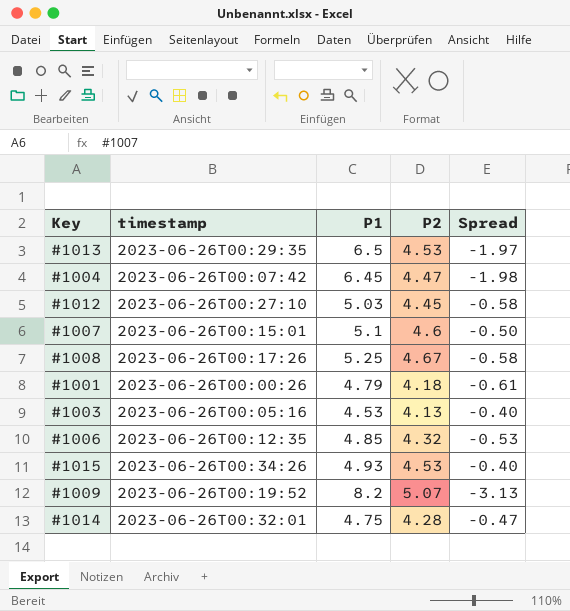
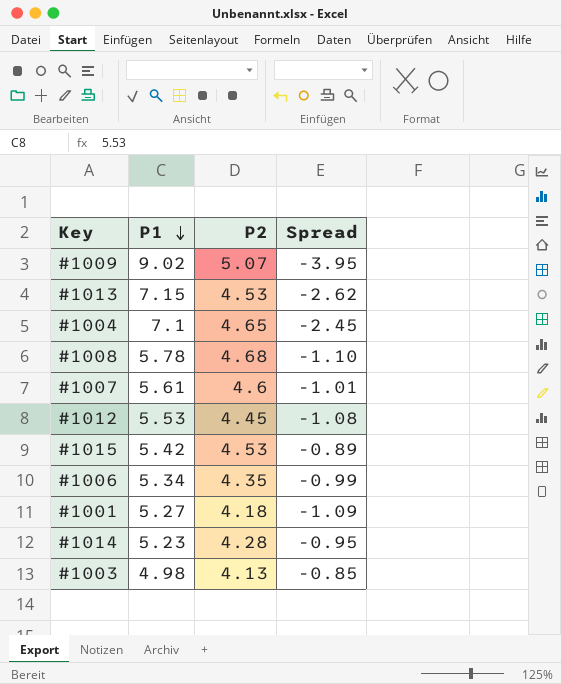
row order: none -> P1 descending
column timestamp | position: 2 -> none
#1009 | P1: 8.2 -> 9.02
#1009 | Spread: -3.13 -> -3.95
#1013 | P1: 6.5 -> 7.15
#1013 | Spread: -1.97 -> -2.62
#1004 | P1: 6.45 -> 7.1
#1004 | P2: 4.47 -> 4.65
#1004 | Spread: -1.98 -> -2.45
#1008 | P1: 5.25 -> 5.78
#1008 | P2: 4.67 -> 4.68
#1008 | Spread: -0.58 -> -1.10
#1007 | P1: 5.1 -> 5.61
#1007 | Spread: -0.50 -> -1.01
#1012 | P1: 5.03 -> 5.53
#1012 | Spread: -0.58 -> -1.08
#1015 | P1: 4.93 -> 5.42
#1015 | Spread: -0.40 -> -0.89
#1006 | P1: 4.85 -> 5.34
#1006 | P2: 4.32 -> 4.35
#1006 | Spread: -0.53 -> -0.99
#1001 | P1: 4.79 -> 5.27
#1001 | Spread: -0.61 -> -1.09
#1014 | P1: 4.75 -> 5.23
#1014 | Spread: -0.47 -> -0.95
#1003 | P1: 4.53 -> 4.98
#1003 | Spread: -0.40 -> -0.85

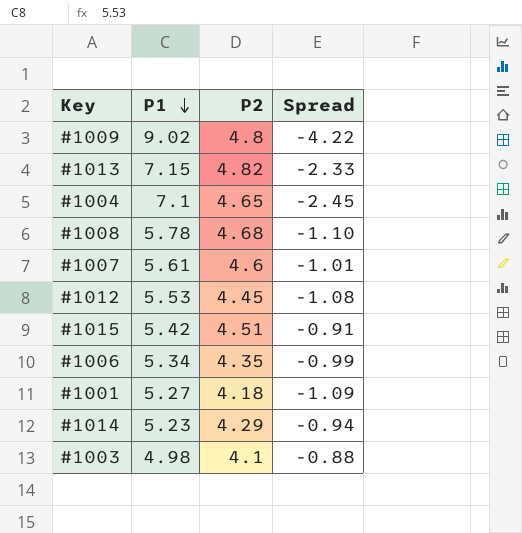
#1009 | P2: 5.07 -> 4.8
#1009 | Spread: -3.95 -> -4.22
#1013 | P2: 4.53 -> 4.82
#1013 | Spread: -2.62 -> -2.33
#1015 | P2: 4.53 -> 4.51
#1015 | Spread: -0.89 -> -0.91
#1014 | P2: 4.28 -> 4.29
#1014 | Spread: -0.95 -> -0.94
#1003 | P2: 4.13 -> 4.1
#1003 | Spread: -0.85 -> -0.88

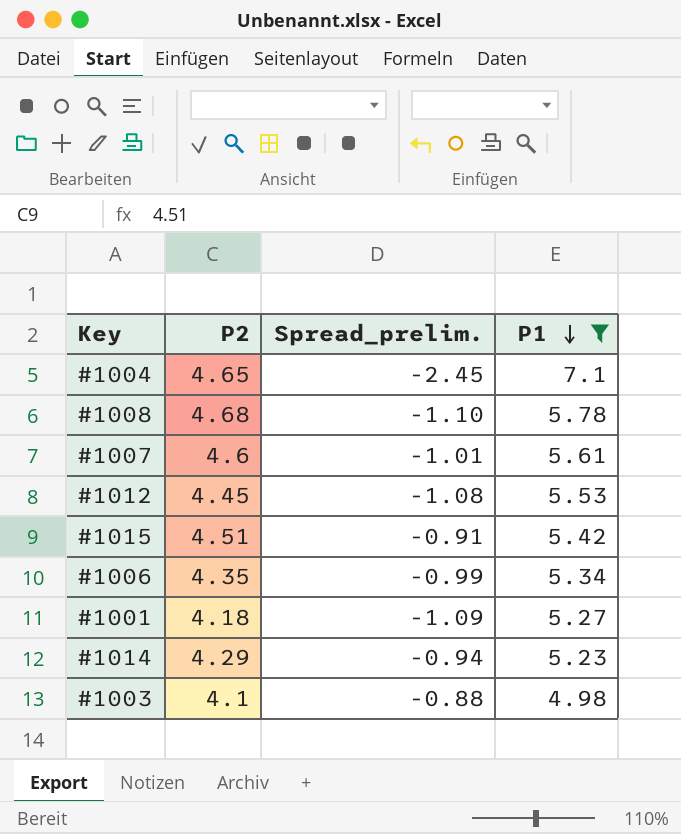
filter: none -> P1 <= 7.1
column name: Spread -> Spread_prelim.
column P1 | position: 2 -> 4

